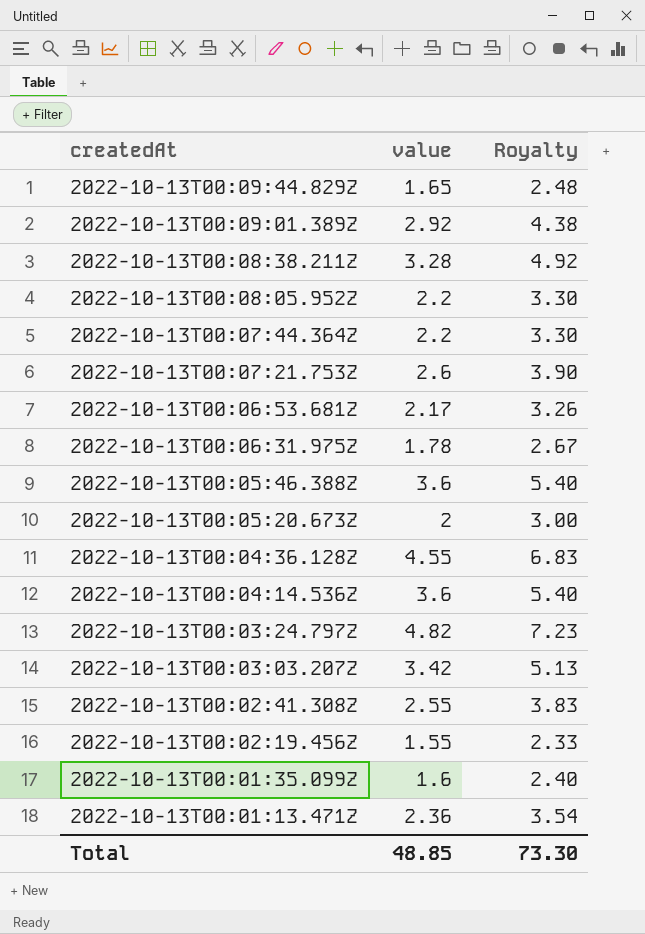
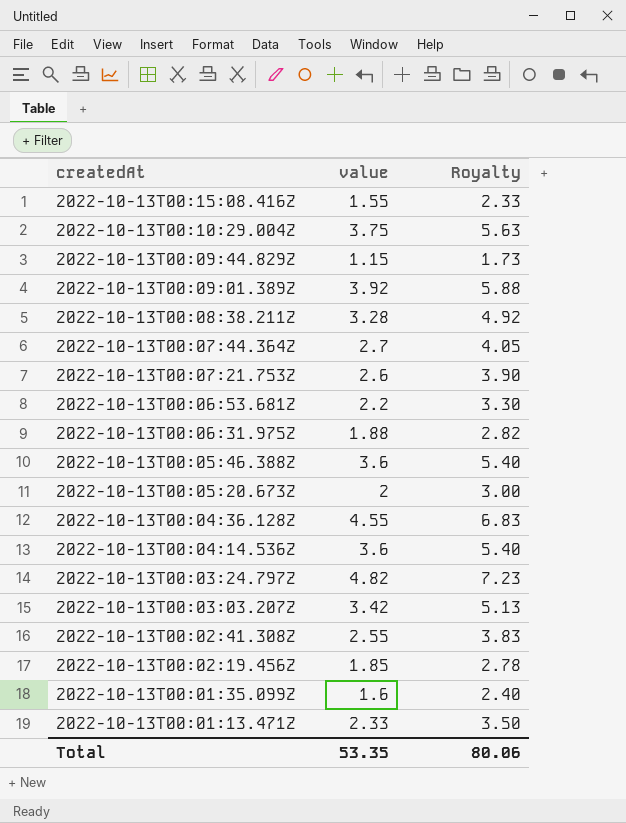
row 2022-10-13T00:08:05.952Z: 2.2 | 3.30 -> none
row 2022-10-13T00:15:08.416Z: none -> 1.55 | 2.33
row 2022-10-13T00:10:29.004Z: none -> 3.75 | 5.63
2022-10-13T00:09:44.829Z | value: 1.65 -> 1.15
2022-10-13T00:09:44.829Z | Royalty: 2.48 -> 1.73
2022-10-13T00:09:01.389Z | value: 2.92 -> 3.92
2022-10-13T00:09:01.389Z | Royalty: 4.38 -> 5.88
2022-10-13T00:07:44.364Z | value: 2.2 -> 2.7
2022-10-13T00:07:44.364Z | Royalty: 3.30 -> 4.05
2022-10-13T00:06:53.681Z | value: 2.17 -> 2.2
2022-10-13T00:06:53.681Z | Royalty: 3.26 -> 3.30
2022-10-13T00:06:31.975Z | value: 1.78 -> 1.88
2022-10-13T00:06:31.975Z | Royalty: 2.67 -> 2.82
2022-10-13T00:02:19.456Z | value: 1.55 -> 1.85
2022-10-13T00:02:19.456Z | Royalty: 2.33 -> 2.78
2022-10-13T00:01:13.471Z | value: 2.36 -> 2.33
2022-10-13T00:01:13.471Z | Royalty: 3.54 -> 3.50
Total | value: 48.85 -> 53.35
Total | Royalty: 73.30 -> 80.06

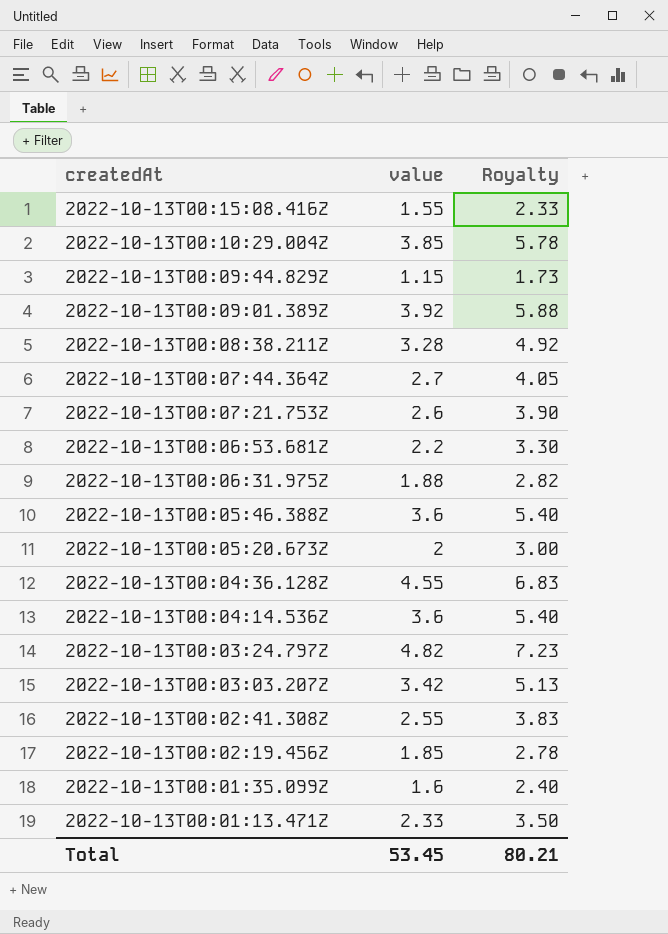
2022-10-13T00:10:29.004Z | value: 3.75 -> 3.85
2022-10-13T00:10:29.004Z | Royalty: 5.63 -> 5.78
Total | value: 53.35 -> 53.45
Total | Royalty: 80.06 -> 80.21

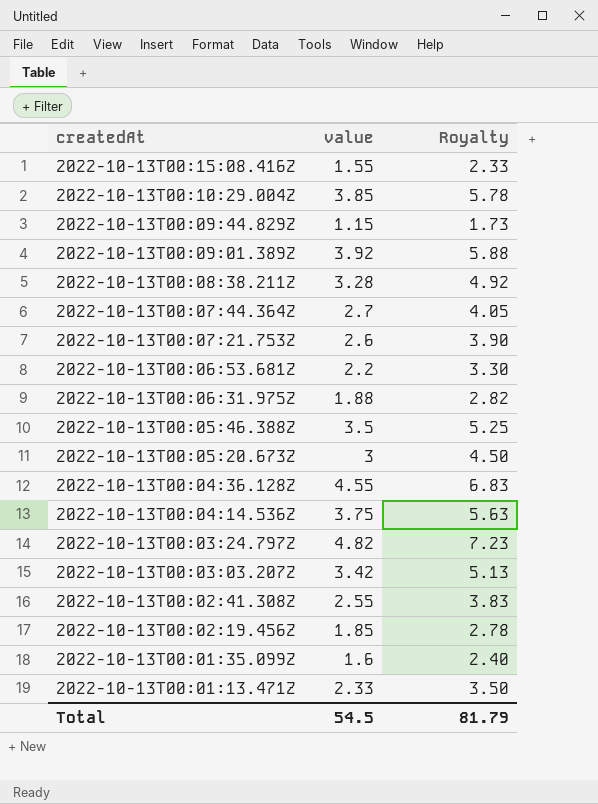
2022-10-13T00:05:46.388Z | value: 3.6 -> 3.5
2022-10-13T00:05:46.388Z | Royalty: 5.40 -> 5.25
2022-10-13T00:05:20.673Z | value: 2 -> 3
2022-10-13T00:05:20.673Z | Royalty: 3.00 -> 4.50
2022-10-13T00:04:14.536Z | value: 3.6 -> 3.75
2022-10-13T00:04:14.536Z | Royalty: 5.40 -> 5.63
Total | value: 53.45 -> 54.5
Total | Royalty: 80.21 -> 81.79

